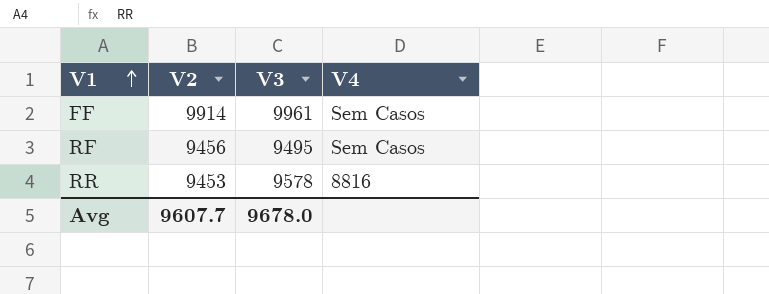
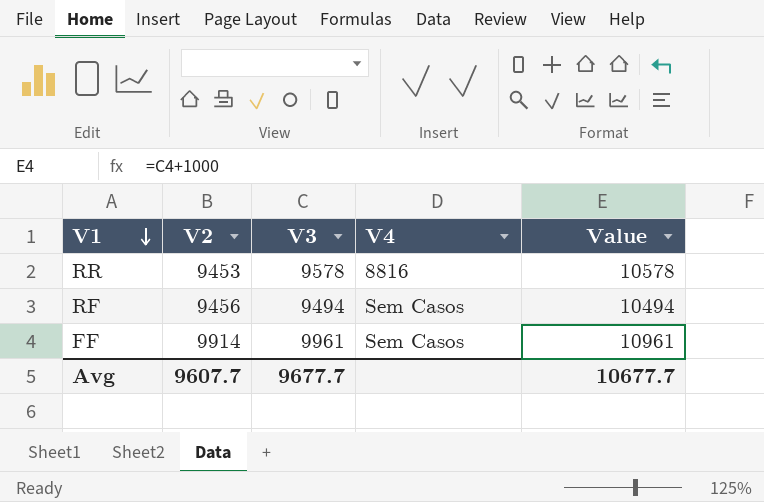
row order: V1 ascending -> V1 descending
column Value | formula: none -> [V3] + 1000
RF | V3: 9495 -> 9494
Avg | V3: 9678.0 -> 9677.7

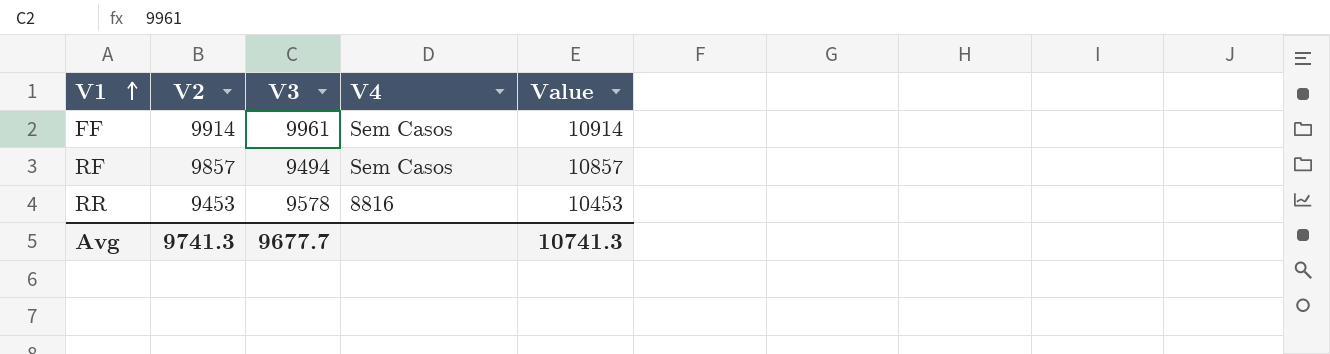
row order: V1 descending -> V1 ascending
column Value | formula: [V3] + 1000 -> [V2] + 1000
RF | V2: 9456 -> 9857
Avg | V2: 9607.7 -> 9741.3
Avg | Value: 10677.7 -> 10741.3

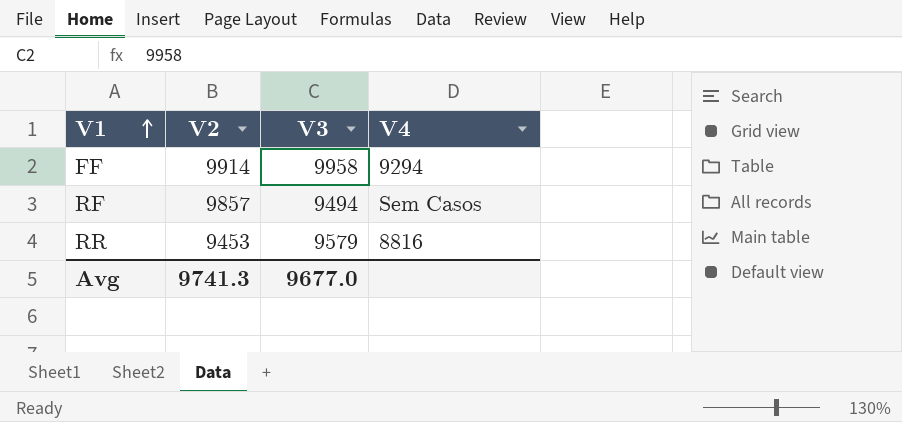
column Value | formula: [V2] + 1000 -> none
FF | V3: 9961 -> 9958
FF | V4: Sem Casos -> 9294
RR | V3: 9578 -> 9579
Avg | V3: 9677.7 -> 9677.0

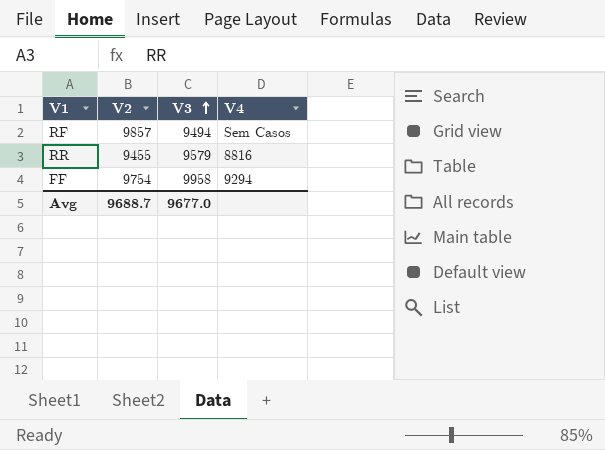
row order: V1 ascending -> V3 ascending
RR | V2: 9453 -> 9455
FF | V2: 9914 -> 9754
Avg | V2: 9741.3 -> 9688.7

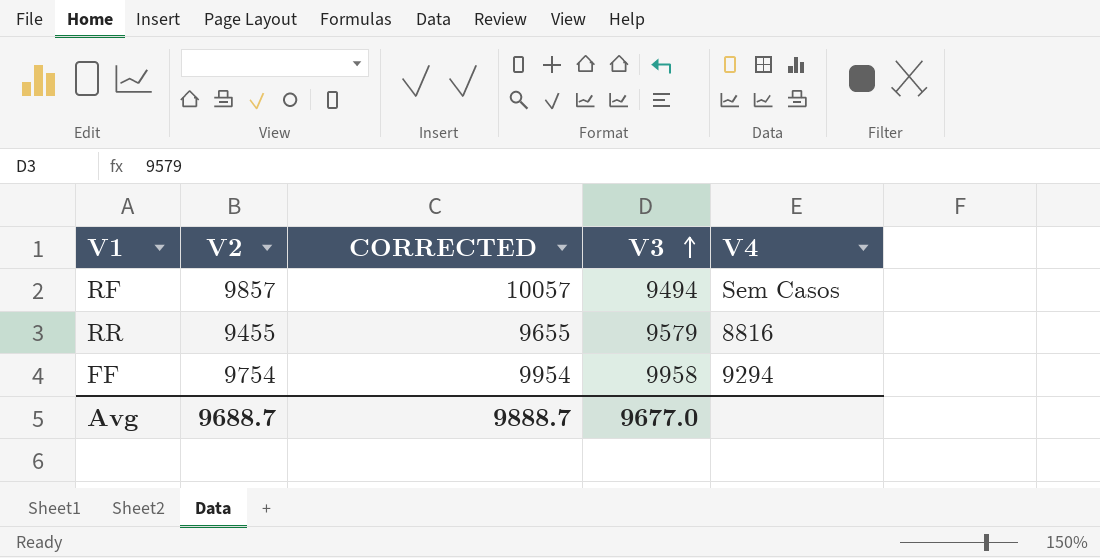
column CORRECTED | formula: none -> [V2] + 200

